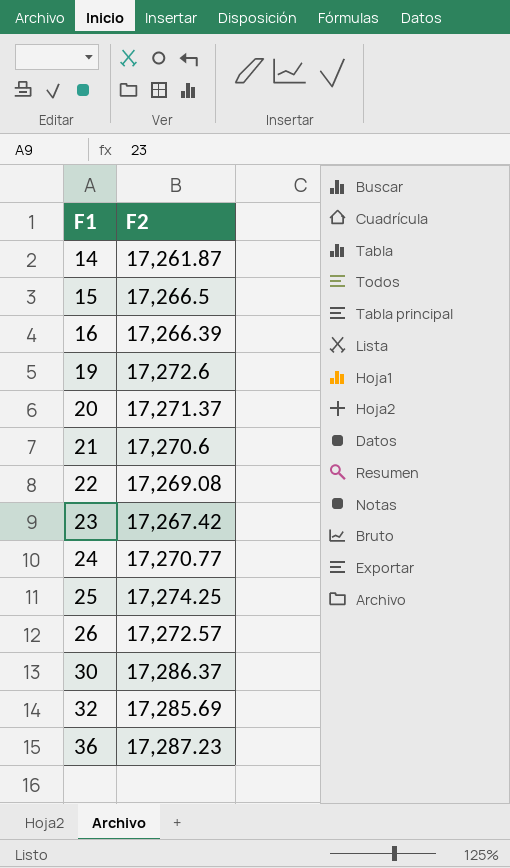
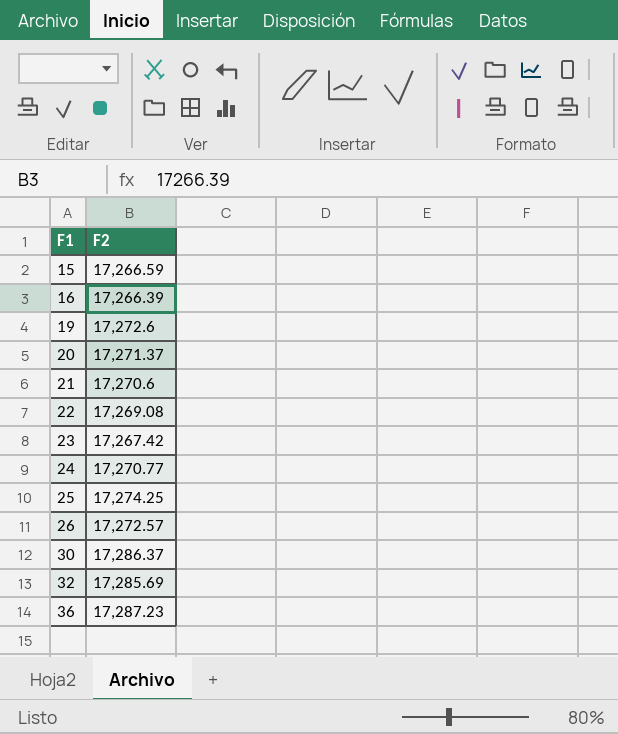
row 14: 17,261.87 -> none
15 | F2: 17,266.5 -> 17,266.59

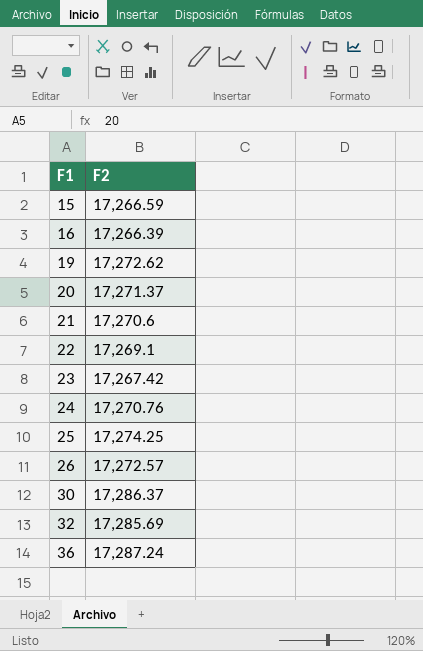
19 | F2: 17,272.6 -> 17,272.62
22 | F2: 17,269.08 -> 17,269.1
24 | F2: 17,270.77 -> 17,270.76
36 | F2: 17,287.23 -> 17,287.24

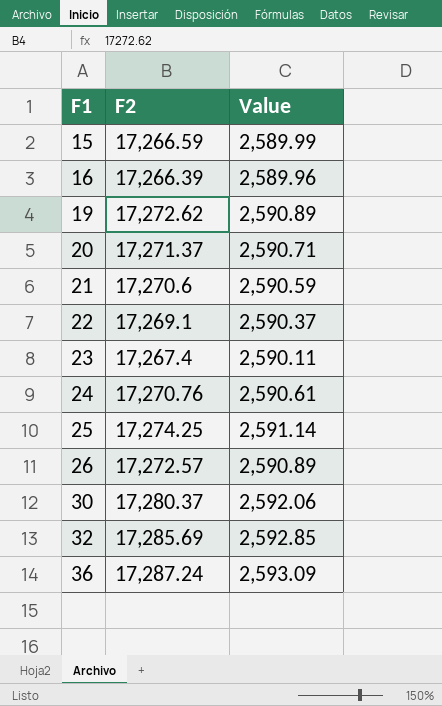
column Value | formula: none -> [F2] * 0.15
23 | F2: 17,267.42 -> 17,267.4
30 | F2: 17,286.37 -> 17,280.37

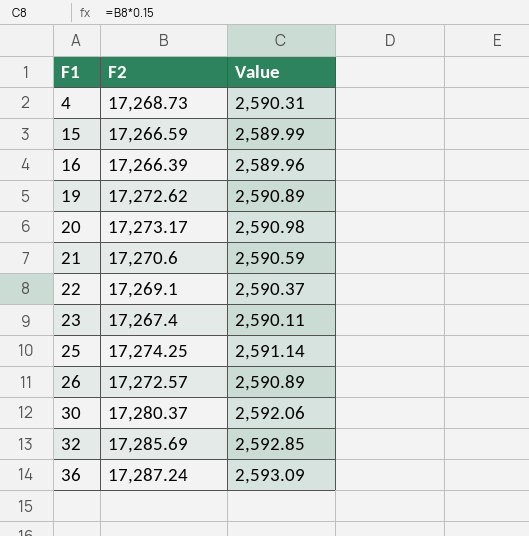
row 24: 17,270.76 | 2,590.61 -> none
row 4: none -> 17,268.73 | 2,590.31
20 | F2: 17,271.37 -> 17,273.17
20 | Value: 2,590.71 -> 2,590.98

